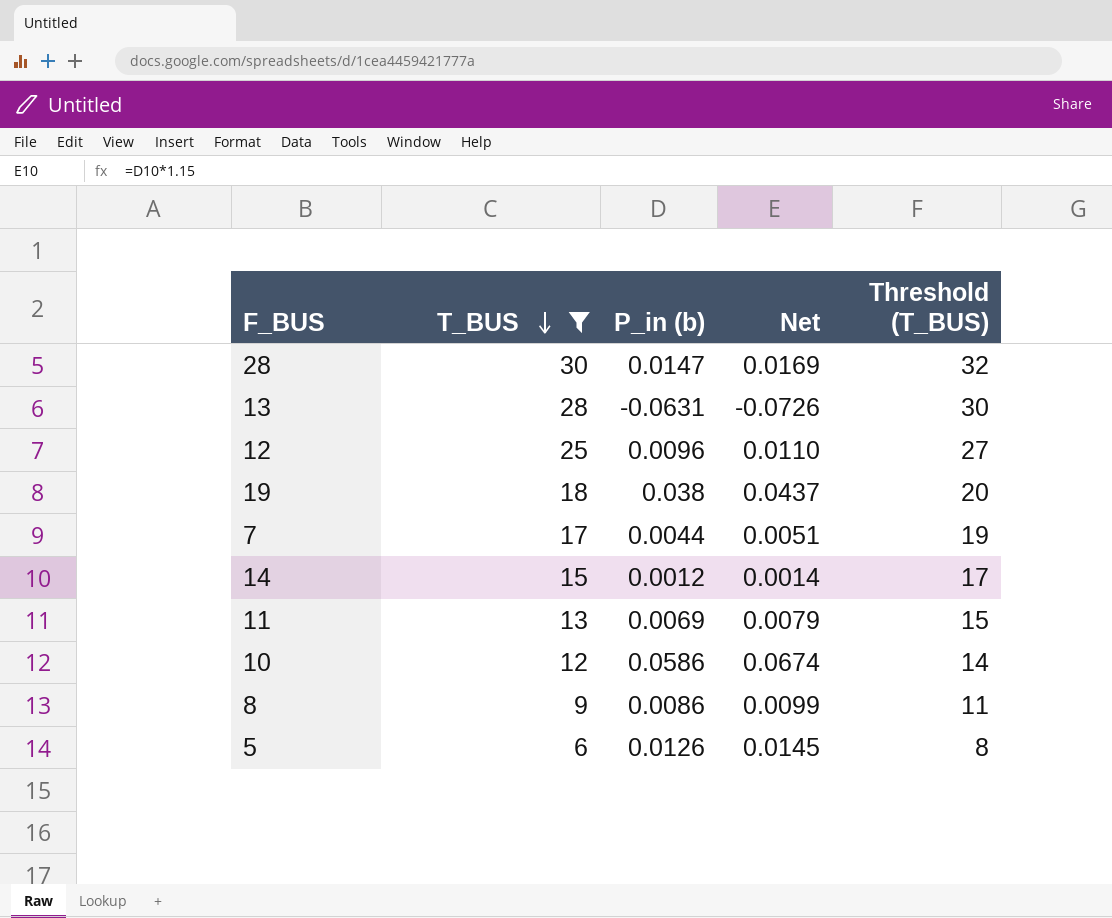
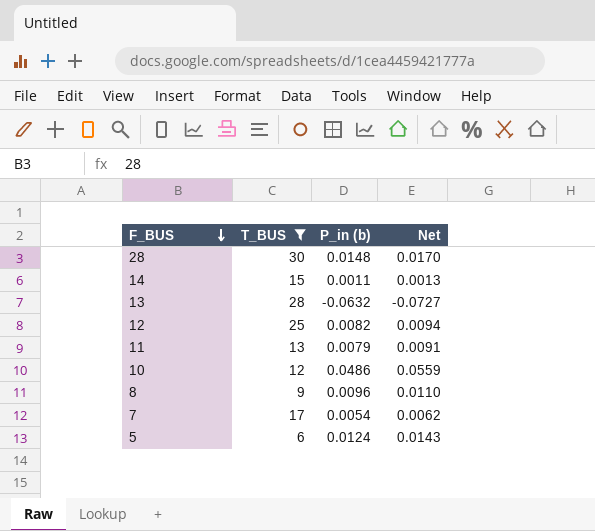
row order: T_BUS descending -> F_BUS descending
column Threshold (T_BUS) | formula: [T_BUS] + 2 -> none
row 19: 18 | 0.038 | 0.0437 | 20 -> none
28 | P_in (b): 0.0147 -> 0.0148
28 | Net: 0.0169 -> 0.0170
14 | P_in (b): 0.0012 -> 0.0011
14 | Net: 0.0014 -> 0.0013
13 | P_in (b): -0.0631 -> -0.0632
13 | Net: -0.0726 -> -0.0727
12 | P_in (b): 0.0096 -> 0.0082
12 | Net: 0.0110 -> 0.0094
11 | P_in (b): 0.0069 -> 0.0079
11 | Net: 0.0079 -> 0.0091
10 | P_in (b): 0.0586 -> 0.0486
10 | Net: 0.0674 -> 0.0559
8 | P_in (b): 0.0086 -> 0.0096
8 | Net: 0.0099 -> 0.0110
7 | P_in (b): 0.0044 -> 0.0054
7 | Net: 0.0051 -> 0.0062
5 | P_in (b): 0.0126 -> 0.0124
5 | Net: 0.0145 -> 0.0143

